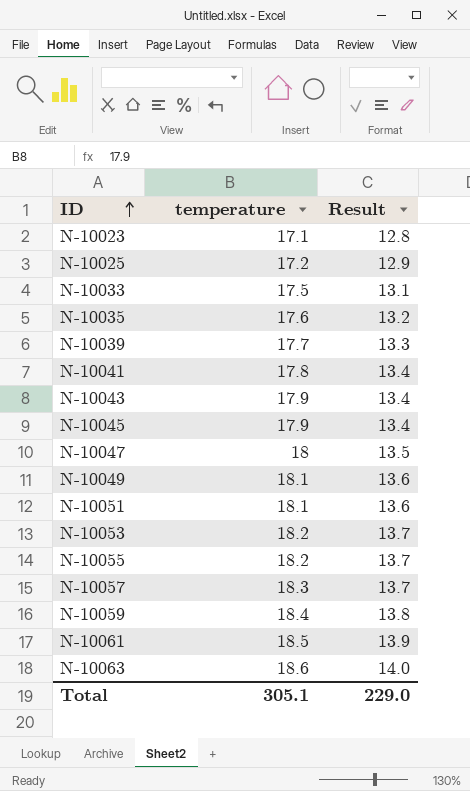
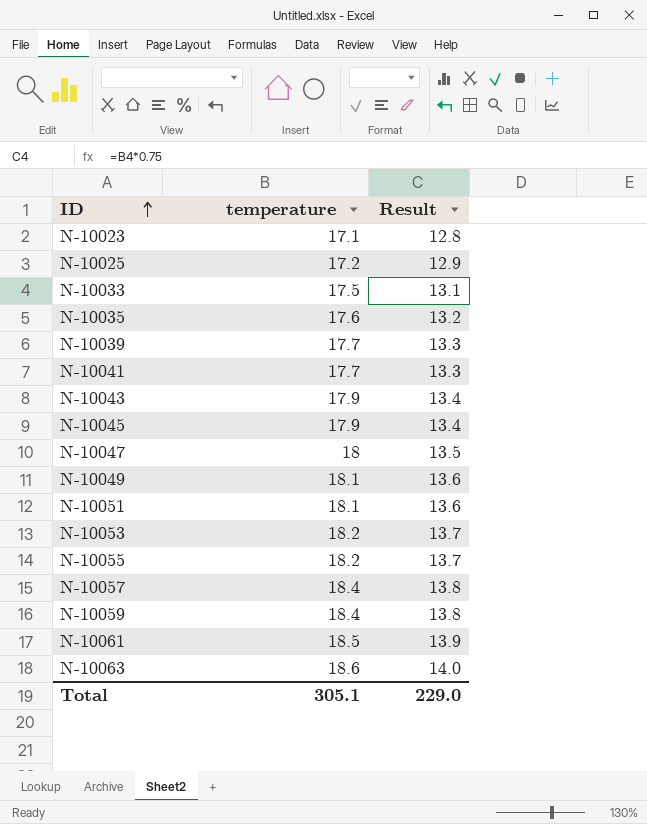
N-10041 | temperature: 17.8 -> 17.7
N-10041 | Result: 13.4 -> 13.3
N-10057 | temperature: 18.3 -> 18.4
N-10057 | Result: 13.7 -> 13.8

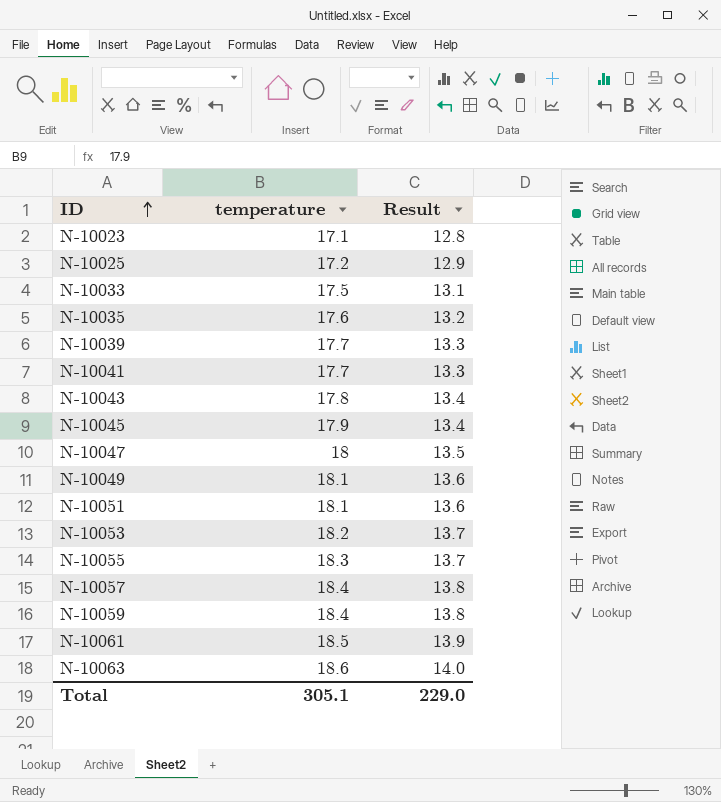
N-10043 | temperature: 17.9 -> 17.8
N-10055 | temperature: 18.2 -> 18.3

